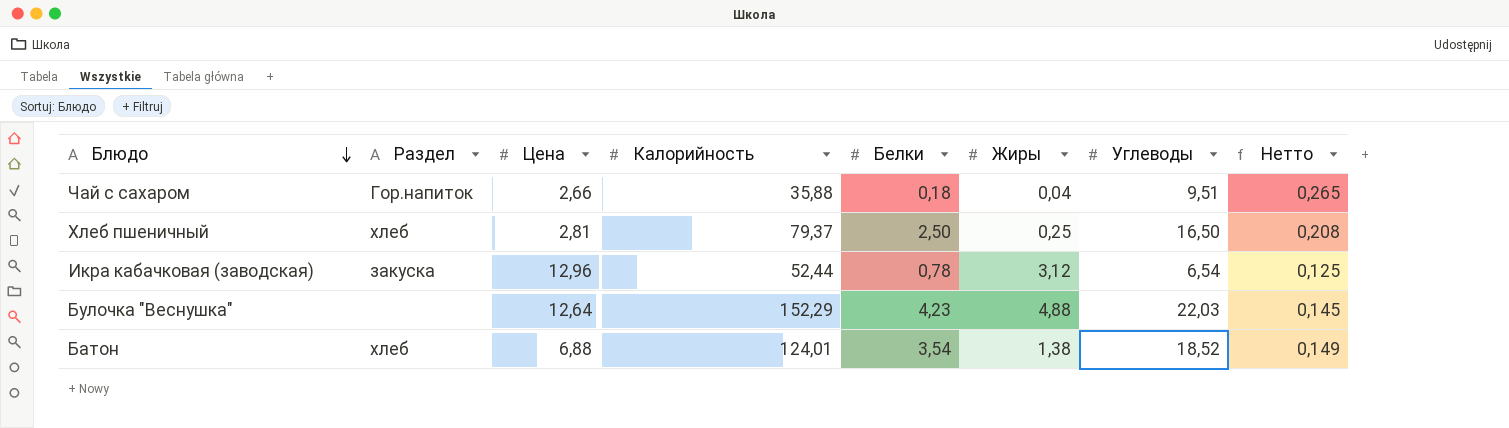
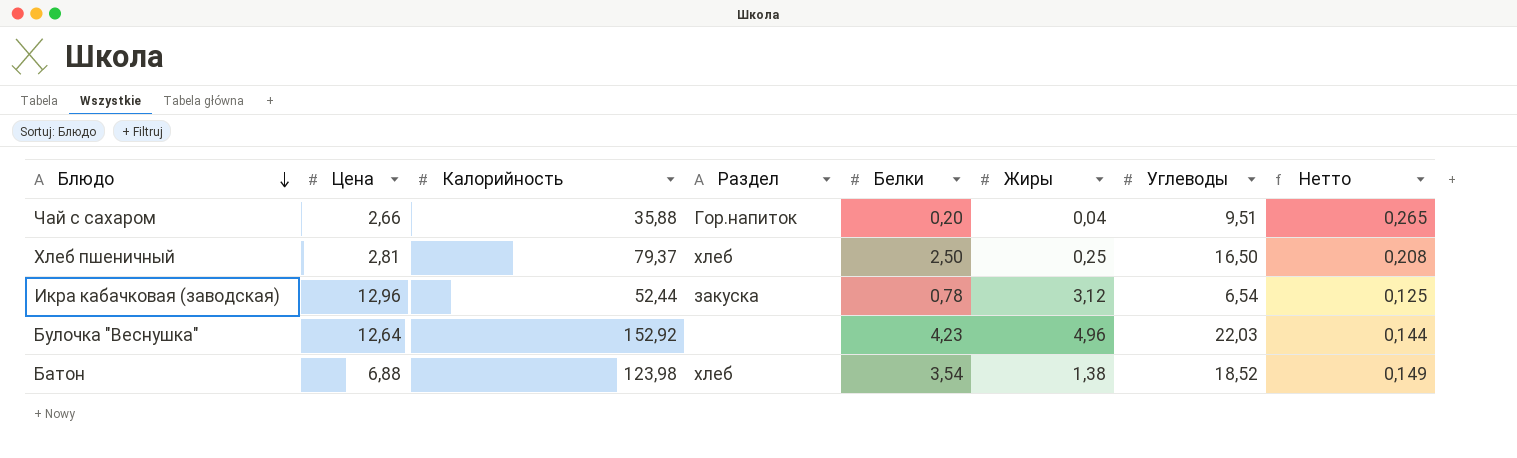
column Раздел | position: 2 -> 4
Чай с сахаром | Белки: 0,18 -> 0,20
Булочка "Веснушка" | Калорийность: 152,29 -> 152,92
Булочка "Веснушка" | Жиры: 4,88 -> 4,96
Булочка "Веснушка" | Нетто: 0,145 -> 0,144
Батон | Калорийность: 124,01 -> 123,98

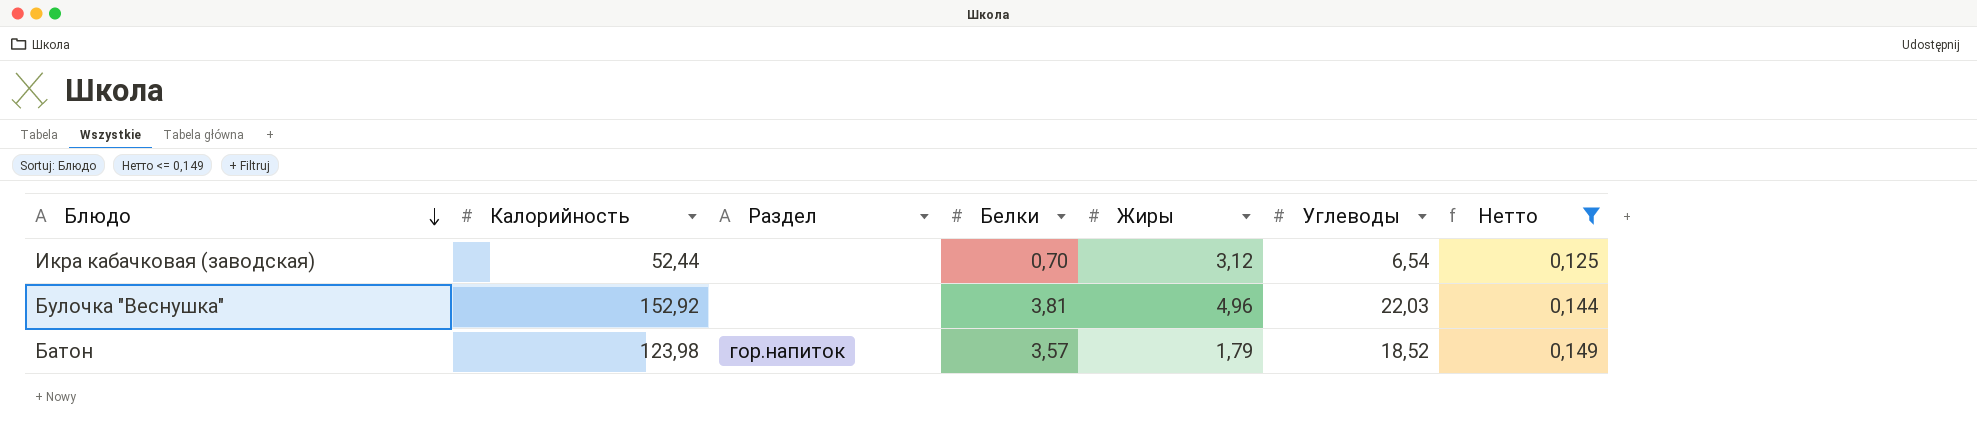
filter: none -> Нетто <= 0,149
column Цена | position: 2 -> none
Икра кабачковая (заводская) | Раздел: закуска -> none
Икра кабачковая (заводская) | Белки: 0,78 -> 0,70
Булочка "Веснушка" | Белки: 4,23 -> 3,81
Батон | Раздел: хлеб -> гор.напиток
Батон | Белки: 3,54 -> 3,57
Батон | Жиры: 1,38 -> 1,79

